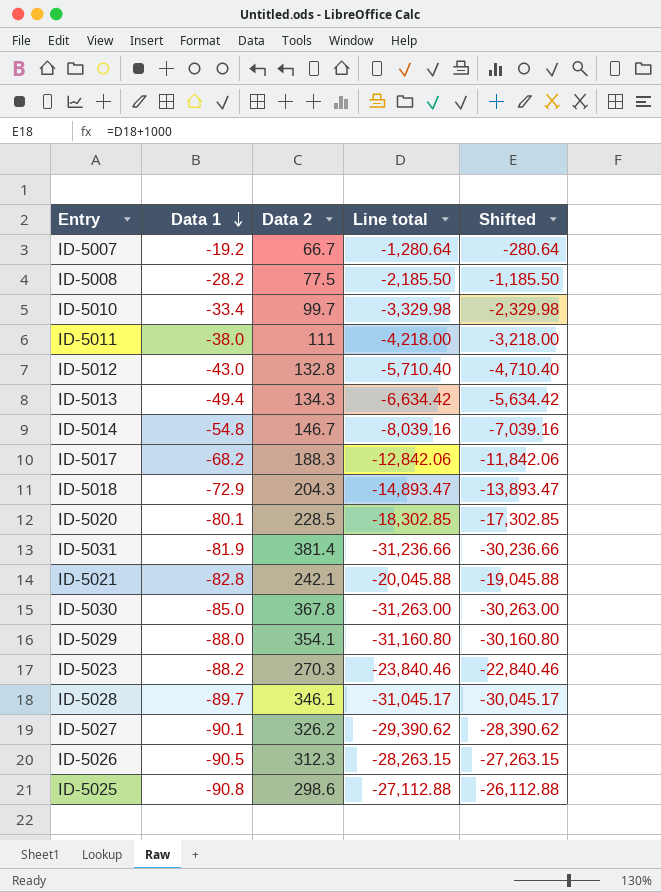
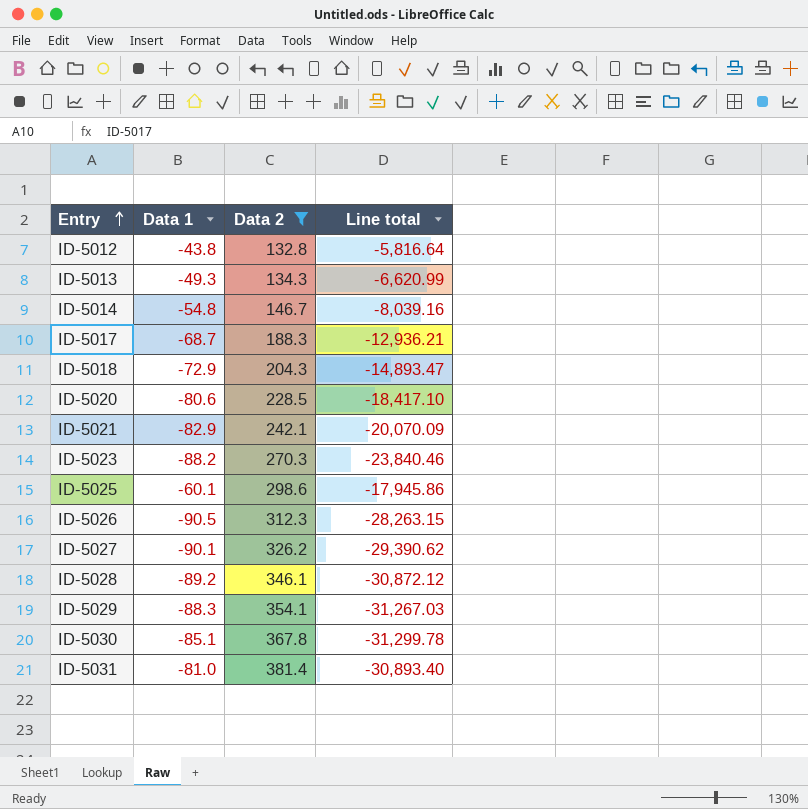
filter: none -> Data 2 >= 132.8
row order: Data 1 descending -> Entry ascending
column Shifted | formula: [Line total] + 1000 -> none
ID-5012 | Data 1: -43.0 -> -43.8
ID-5012 | Line total: -5,710.40 -> -5,816.64
ID-5013 | Data 1: -49.4 -> -49.3
ID-5013 | Line total: -6,634.42 -> -6,620.99
ID-5017 | Data 1: -68.2 -> -68.7
ID-5017 | Line total: -12,842.06 -> -12,936.21
ID-5020 | Data 1: -80.1 -> -80.6
ID-5020 | Line total: -18,302.85 -> -18,417.10
ID-5021 | Data 1: -82.8 -> -82.9
ID-5021 | Line total: -20,045.88 -> -20,070.09
ID-5025 | Data 1: -90.8 -> -60.1
ID-5025 | Line total: -27,112.88 -> -17,945.86
ID-5028 | Data 1: -89.7 -> -89.2
ID-5028 | Line total: -31,045.17 -> -30,872.12
ID-5029 | Data 1: -88.0 -> -88.3
ID-5029 | Line total: -31,160.80 -> -31,267.03
ID-5030 | Data 1: -85.0 -> -85.1
ID-5030 | Line total: -31,263.00 -> -31,299.78
ID-5031 | Data 1: -81.9 -> -81.0
ID-5031 | Line total: -31,236.66 -> -30,893.40

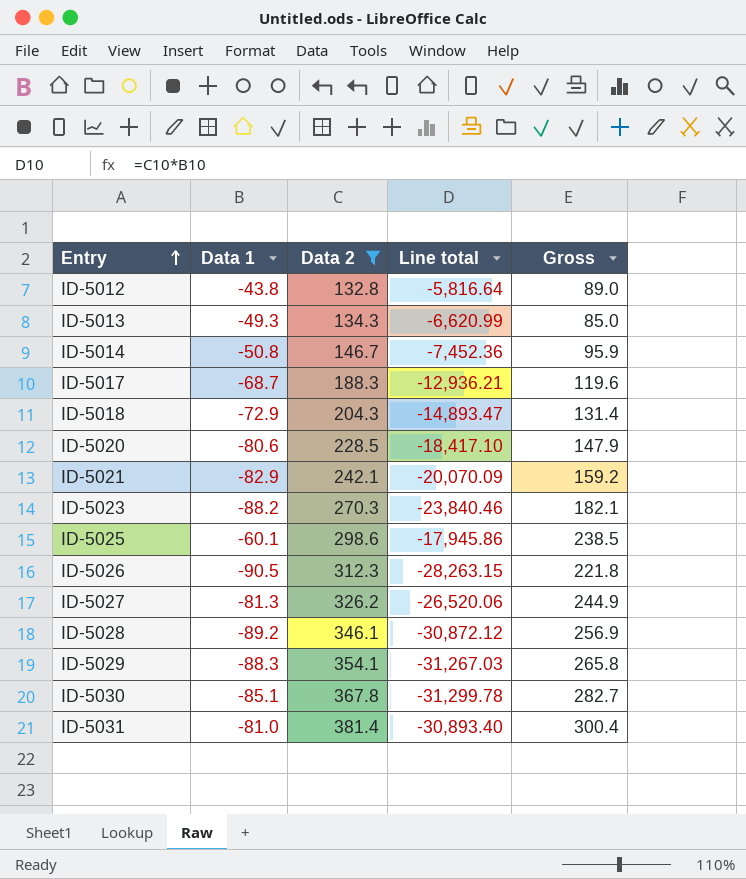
column Gross | formula: none -> [Data 1] + [Data 2]
ID-5014 | Data 1: -54.8 -> -50.8
ID-5014 | Line total: -8,039.16 -> -7,452.36
ID-5027 | Data 1: -90.1 -> -81.3
ID-5027 | Line total: -29,390.62 -> -26,520.06

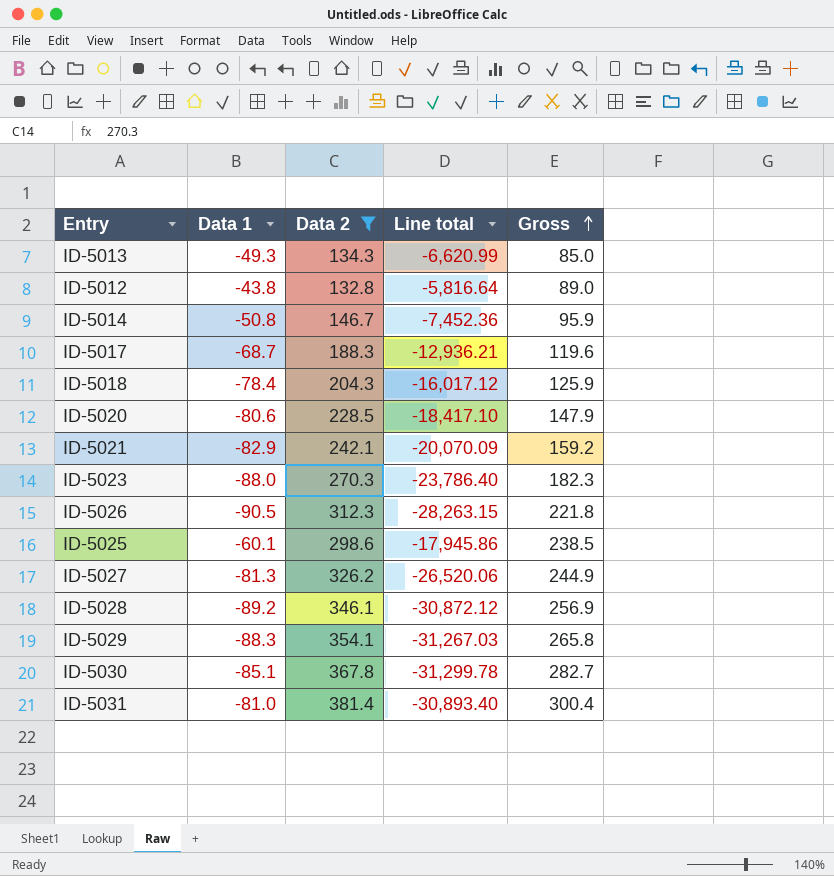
row order: Entry ascending -> Gross ascending
ID-5018 | Data 1: -72.9 -> -78.4
ID-5018 | Line total: -14,893.47 -> -16,017.12
ID-5018 | Gross: 131.4 -> 125.9
ID-5023 | Data 1: -88.2 -> -88.0
ID-5023 | Line total: -23,840.46 -> -23,786.40
ID-5023 | Gross: 182.1 -> 182.3

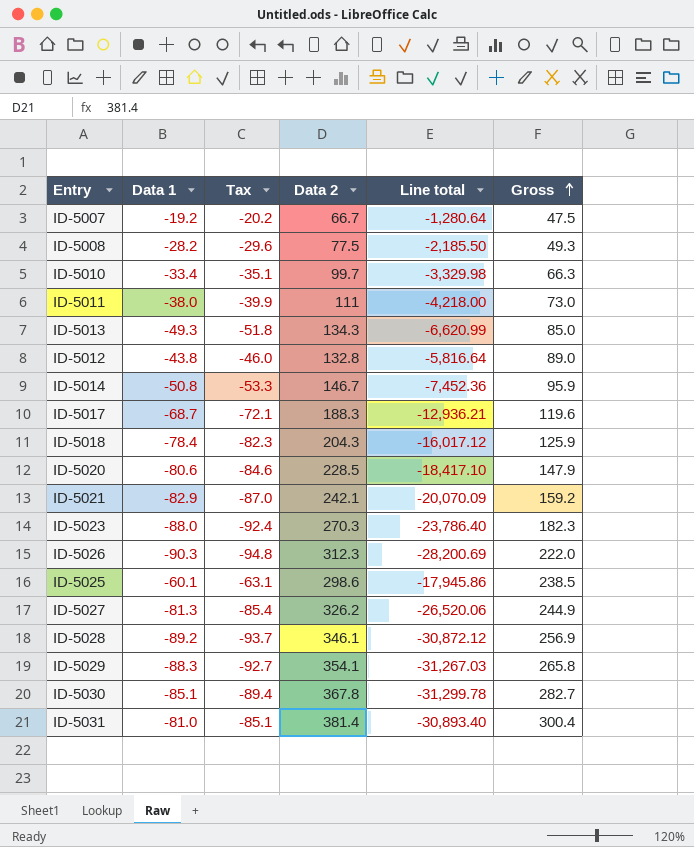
filter: Data 2 >= 132.8 -> none
column Tax | formula: none -> [Data 1] * 1.05
ID-5026 | Data 1: -90.5 -> -90.3
ID-5026 | Line total: -28,263.15 -> -28,200.69
ID-5026 | Gross: 221.8 -> 222.0

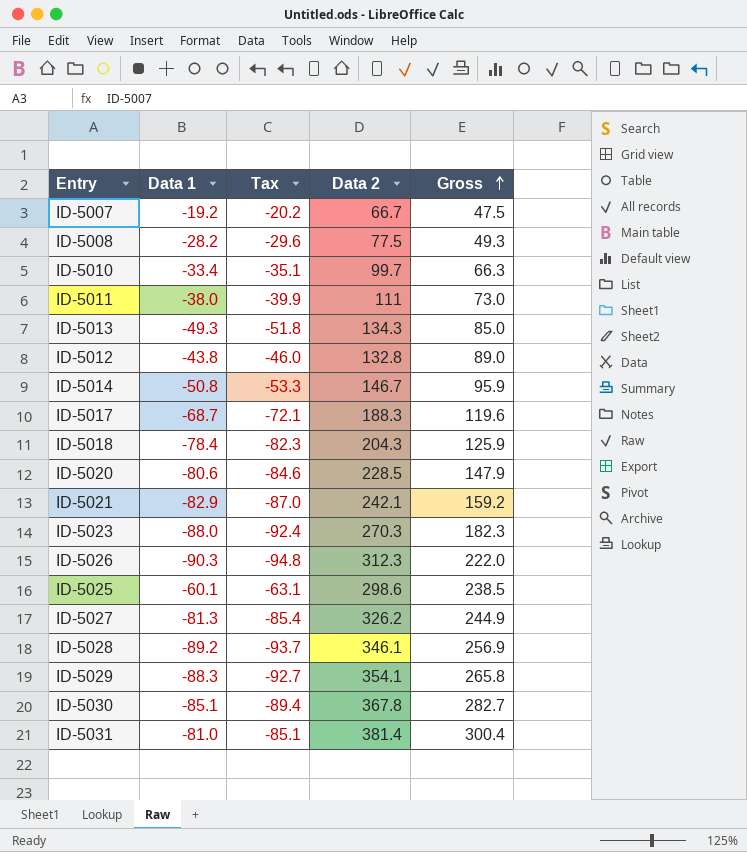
column Line total | formula: [Data 1] * [Data 2] -> none

